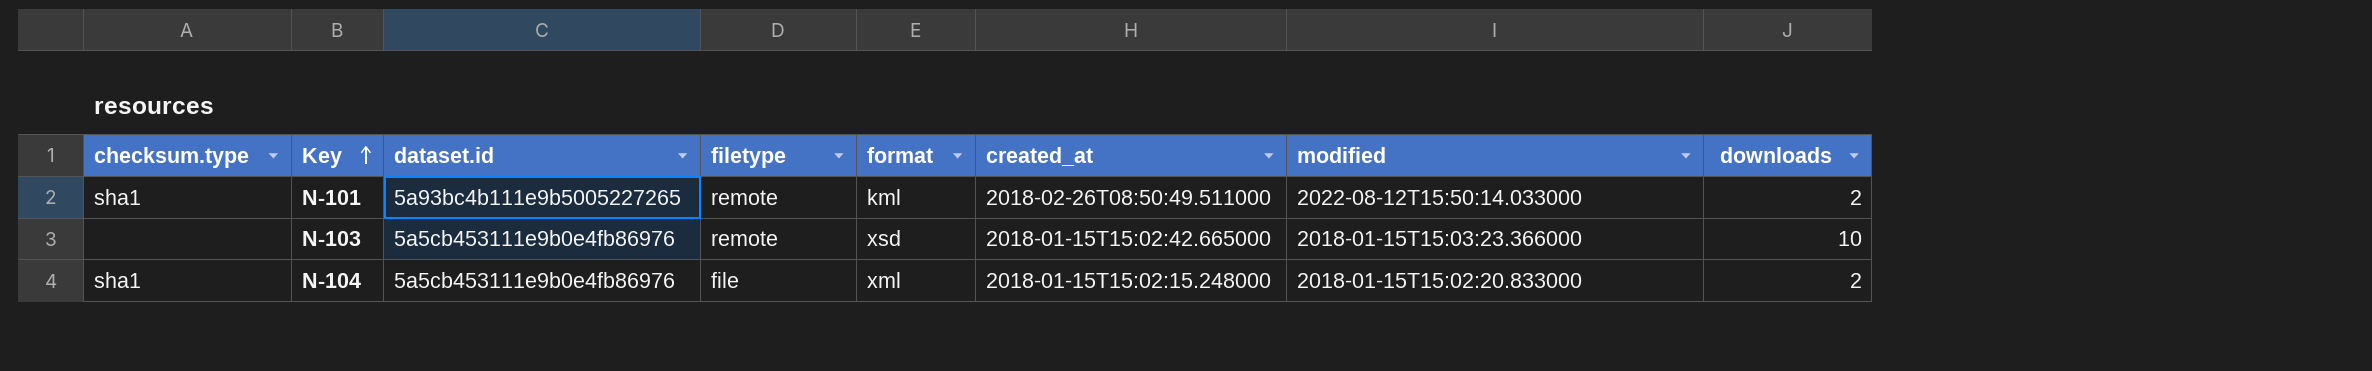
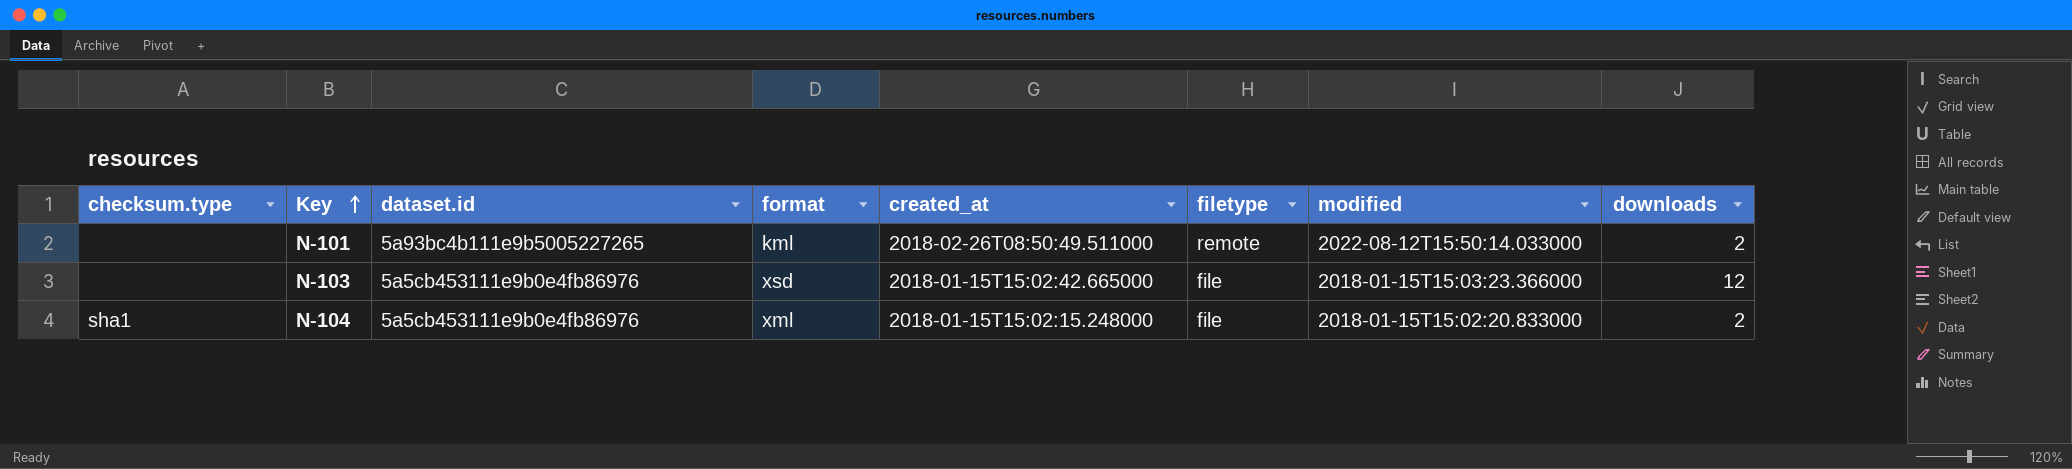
column filetype | position: 4 -> 6
N-101 | checksum.type: sha1 -> none
N-103 | filetype: remote -> file
N-103 | downloads: 10 -> 12

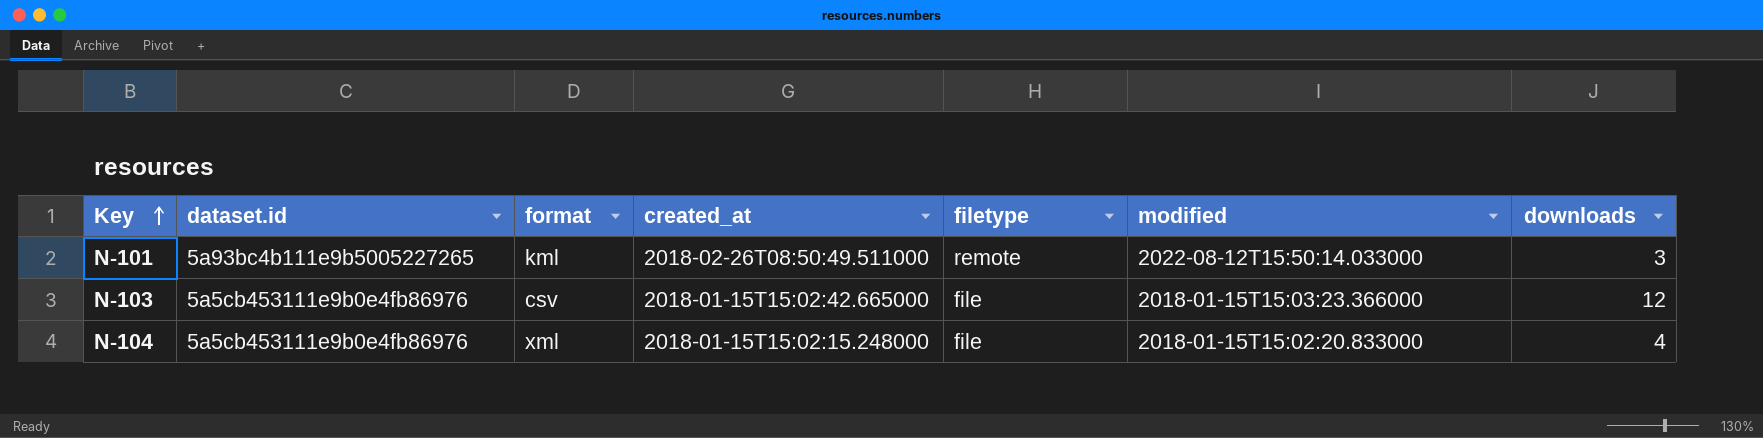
column checksum.type | position: 1 -> none
N-101 | downloads: 2 -> 3
N-103 | format: xsd -> csv
N-104 | downloads: 2 -> 4

